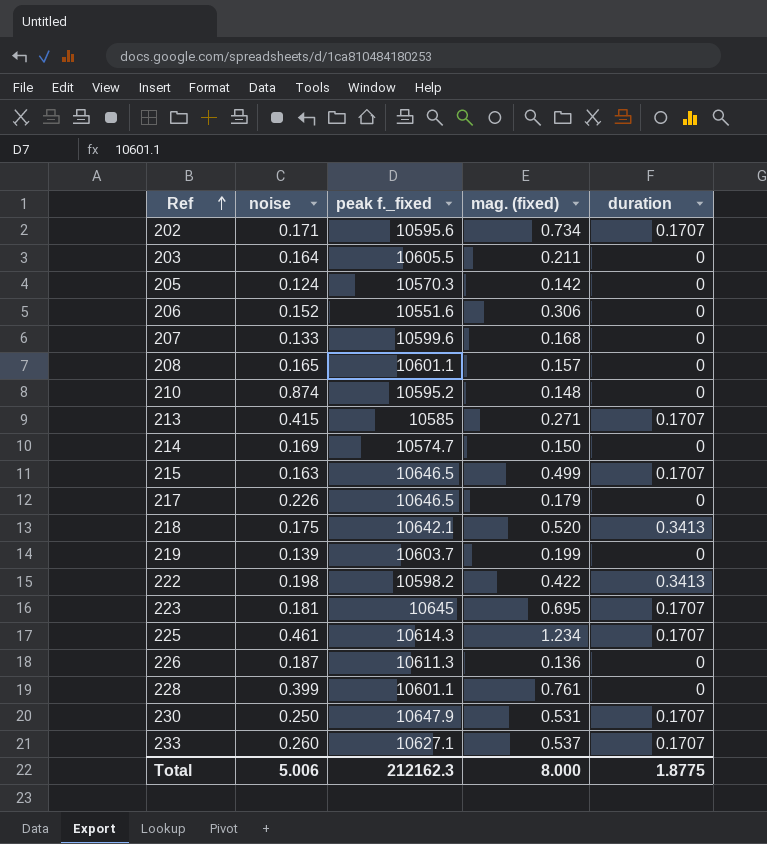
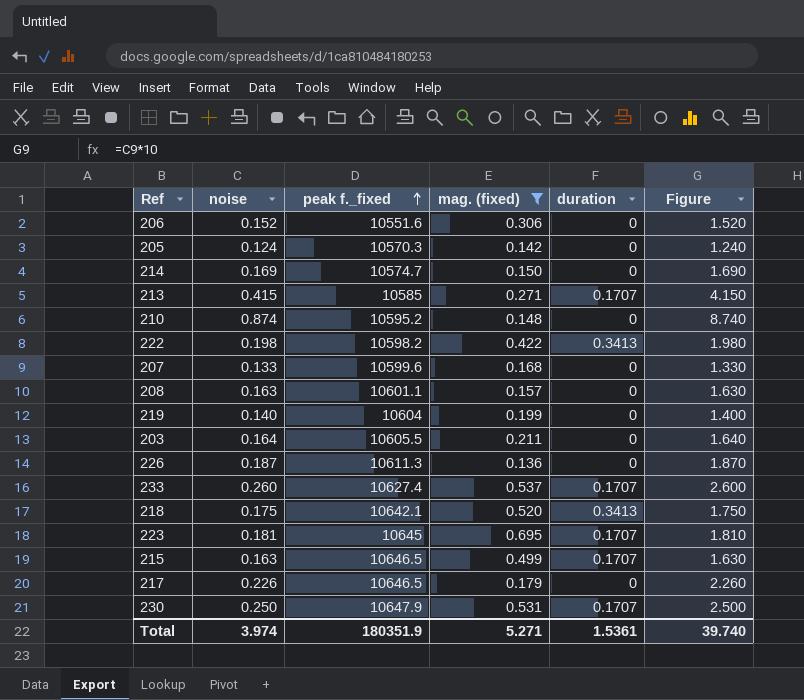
filter: none -> mag. (fixed) <= 0.695
row order: Ref ascending -> peak f._fixed ascending
column Figure | formula: none -> [noise] * 10
208 | noise: 0.165 -> 0.163
219 | noise: 0.139 -> 0.140
219 | peak f._fixed: 10603.7 -> 10604
233 | peak f._fixed: 10627.1 -> 10627.4
Total | noise: 5.006 -> 3.974
Total | peak f._fixed: 212162.3 -> 180351.9
Total | mag. (fixed): 8.000 -> 5.271
Total | duration: 1.8775 -> 1.5361

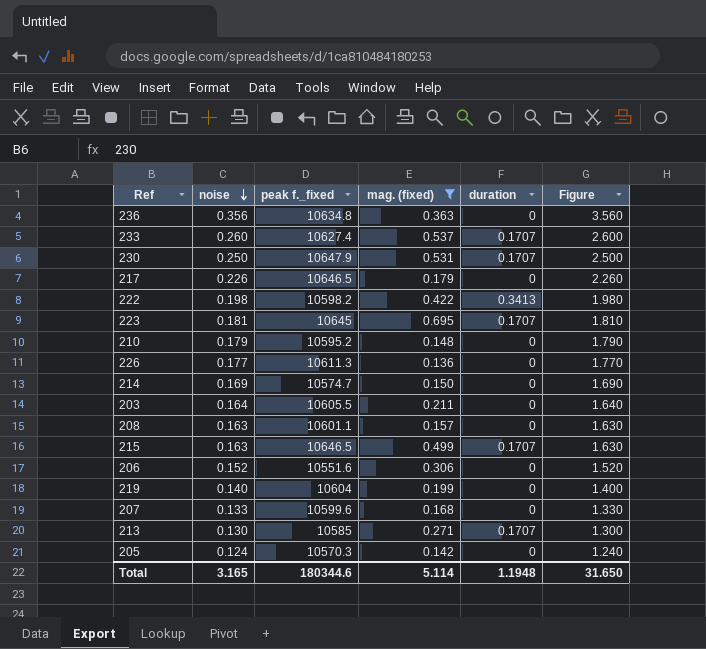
row order: peak f._fixed ascending -> noise descending
row 218: 0.175 | 10642.1 | 0.520 | 0.3413 | 1.750 -> none
row 236: none -> 0.356 | 10634.8 | 0.363 | 0 | 3.560
210 | noise: 0.874 -> 0.179
210 | Figure: 8.740 -> 1.790
226 | noise: 0.187 -> 0.177
226 | Figure: 1.870 -> 1.770
213 | noise: 0.415 -> 0.130
213 | Figure: 4.150 -> 1.300
Total | noise: 3.974 -> 3.165
Total | peak f._fixed: 180351.9 -> 180344.6
Total | mag. (fixed): 5.271 -> 5.114
Total | duration: 1.5361 -> 1.1948
Total | Figure: 39.740 -> 31.650

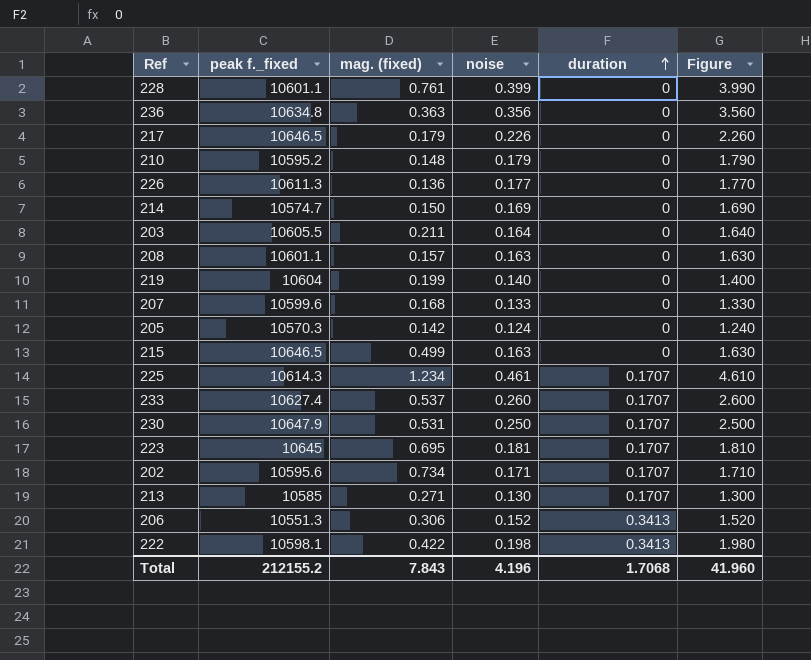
filter: mag. (fixed) <= 0.695 -> none
row order: noise descending -> duration ascending
column noise | position: 2 -> 4
215 | duration: 0.1707 -> 0
206 | peak f._fixed: 10551.6 -> 10551.3
206 | duration: 0 -> 0.3413
222 | peak f._fixed: 10598.2 -> 10598.1
Total | peak f._fixed: 180344.6 -> 212155.2
Total | mag. (fixed): 5.114 -> 7.843
Total | noise: 3.165 -> 4.196
Total | duration: 1.1948 -> 1.7068
Total | Figure: 31.650 -> 41.960

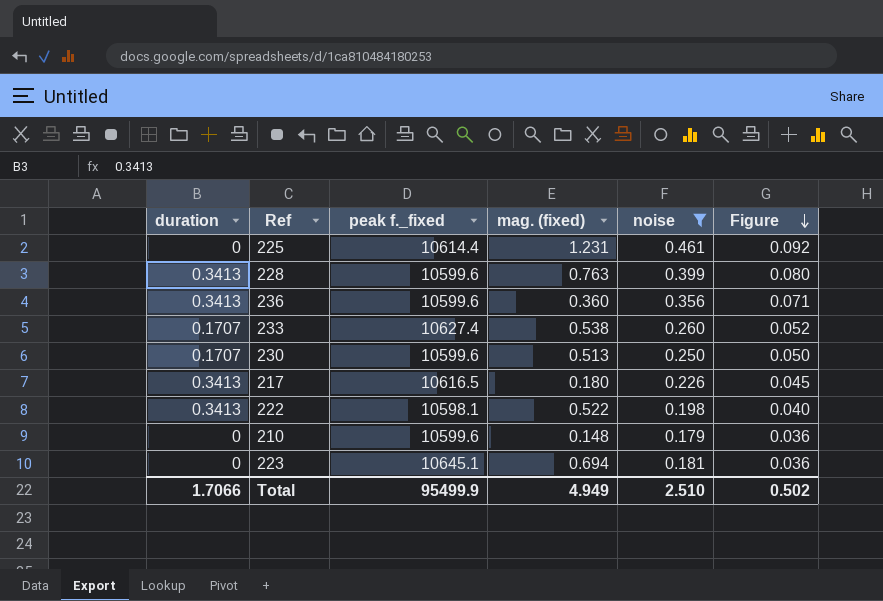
filter: none -> noise >= 0.179
row order: duration ascending -> Figure descending
column duration | position: 5 -> 1
column Figure | formula: [noise] * 10 -> [noise] * 0.2
225 | duration: 0.1707 -> 0
225 | peak f._fixed: 10614.3 -> 10614.4
225 | mag. (fixed): 1.234 -> 1.231
228 | duration: 0 -> 0.3413
228 | peak f._fixed: 10601.1 -> 10599.6
228 | mag. (fixed): 0.761 -> 0.763
236 | duration: 0 -> 0.3413
236 | peak f._fixed: 10634.8 -> 10599.6
236 | mag. (fixed): 0.363 -> 0.360
233 | mag. (fixed): 0.537 -> 0.538
230 | peak f._fixed: 10647.9 -> 10599.6
230 | mag. (fixed): 0.531 -> 0.513
217 | duration: 0 -> 0.3413
217 | peak f._fixed: 10646.5 -> 10616.5
217 | mag. (fixed): 0.179 -> 0.180
222 | mag. (fixed): 0.422 -> 0.522
210 | peak f._fixed: 10595.2 -> 10599.6
223 | duration: 0.1707 -> 0
223 | peak f._fixed: 10645 -> 10645.1
223 | mag. (fixed): 0.695 -> 0.694
Total | duration: 1.7068 -> 1.7066
Total | peak f._fixed: 212155.2 -> 95499.9
Total | mag. (fixed): 7.843 -> 4.949
Total | noise: 4.196 -> 2.510
Total | Figure: 41.960 -> 0.502

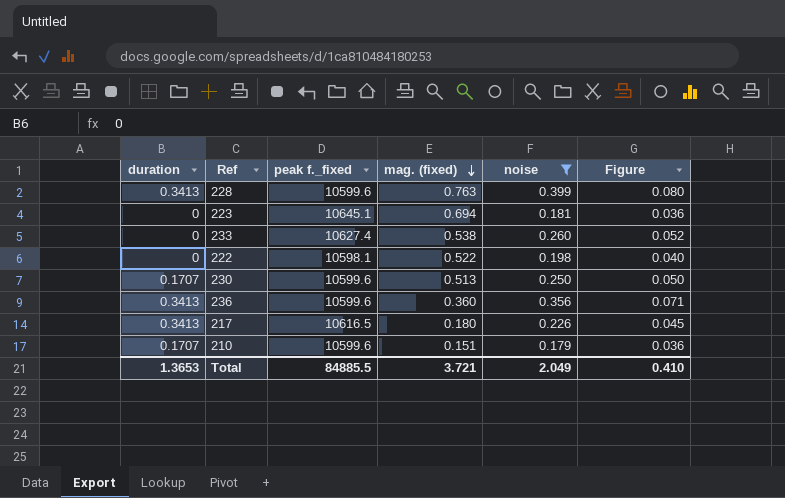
row order: Figure descending -> mag. (fixed) descending
row 225: 0 | 10614.4 | 1.231 | 0.461 | 0.092 -> none
233 | duration: 0.1707 -> 0
222 | duration: 0.3413 -> 0
210 | duration: 0 -> 0.1707
210 | mag. (fixed): 0.148 -> 0.151
Total | duration: 1.7066 -> 1.3653
Total | peak f._fixed: 95499.9 -> 84885.5
Total | mag. (fixed): 4.949 -> 3.721
Total | noise: 2.510 -> 2.049
Total | Figure: 0.502 -> 0.410

